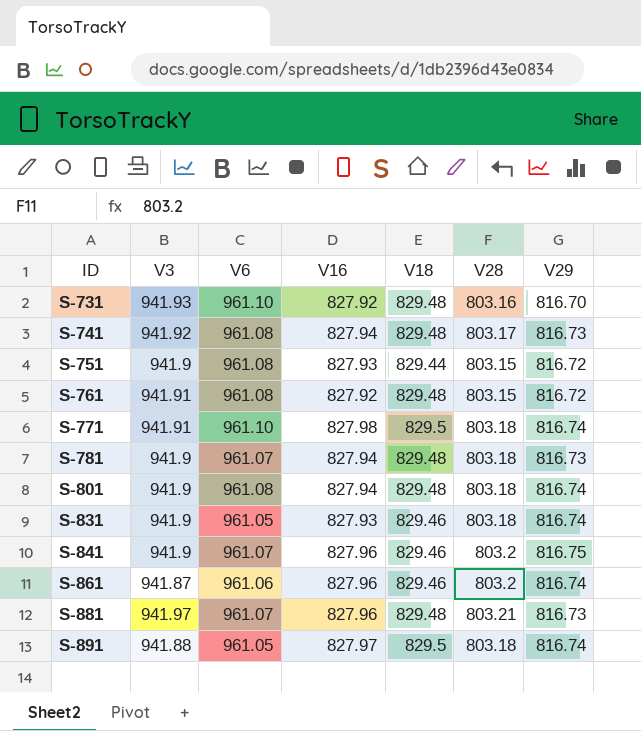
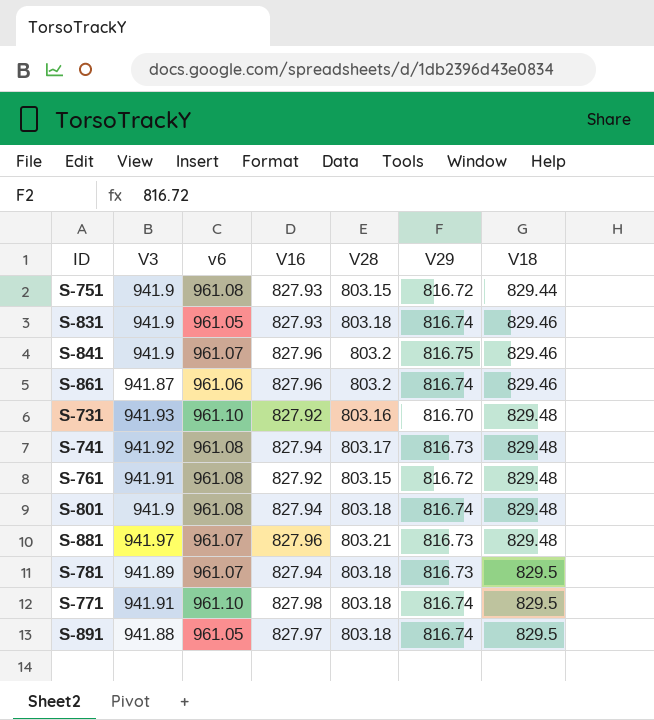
row order: ID ascending -> V18 ascending
column name: V6 -> v6
column V18 | position: 5 -> 7
S-781 | V3: 941.9 -> 941.89
S-781 | V18: 829.48 -> 829.5

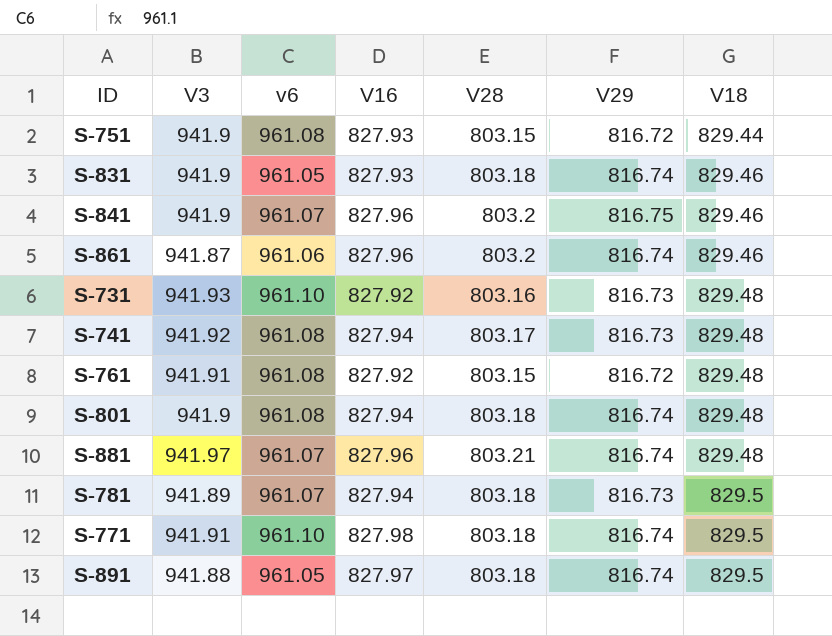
S-731 | V29: 816.70 -> 816.73
S-881 | V29: 816.73 -> 816.74

